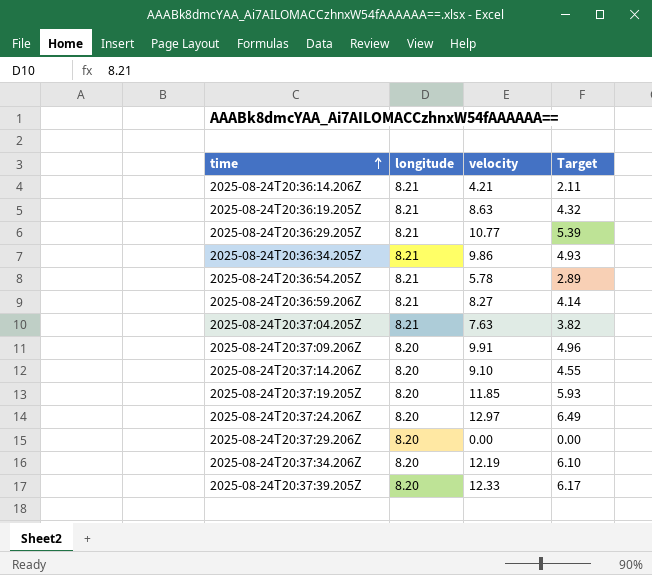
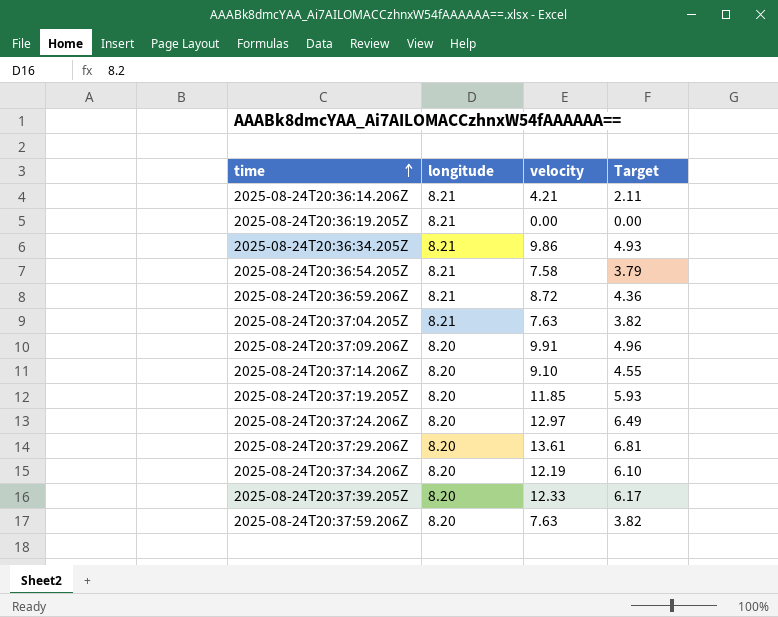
row 2025-08-24T20:36:29.205Z: 8.21 | 10.77 | 5.39 -> none
2025-08-24T20:36:19.205Z | velocity: 8.63 -> 0.00
2025-08-24T20:36:19.205Z | Target: 4.32 -> 0.00
2025-08-24T20:36:54.205Z | velocity: 5.78 -> 7.58
2025-08-24T20:36:54.205Z | Target: 2.89 -> 3.79
2025-08-24T20:36:59.206Z | velocity: 8.27 -> 8.72
2025-08-24T20:36:59.206Z | Target: 4.14 -> 4.36
2025-08-24T20:37:29.206Z | velocity: 0.00 -> 13.61
2025-08-24T20:37:29.206Z | Target: 0.00 -> 6.81
row 2025-08-24T20:37:59.206Z: none -> 8.20 | 7.63 | 3.82

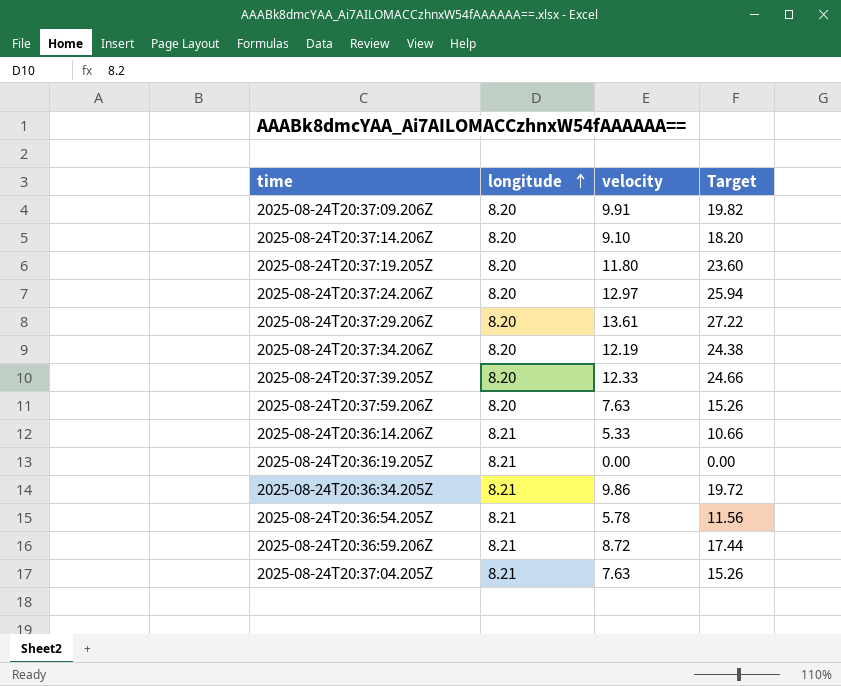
row order: time ascending -> longitude ascending
column Target | formula: [velocity] * 0.5 -> [velocity] * 2
2025-08-24T20:37:19.205Z | velocity: 11.85 -> 11.80
2025-08-24T20:36:14.206Z | velocity: 4.21 -> 5.33
2025-08-24T20:36:54.205Z | velocity: 7.58 -> 5.78

